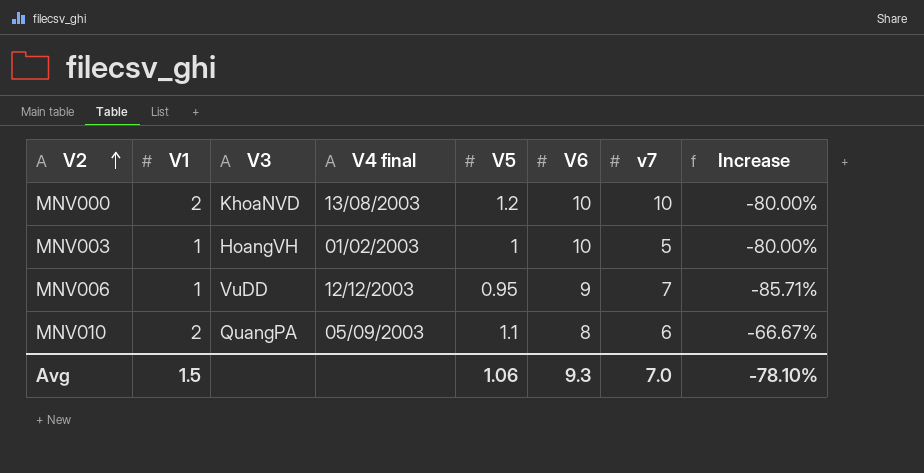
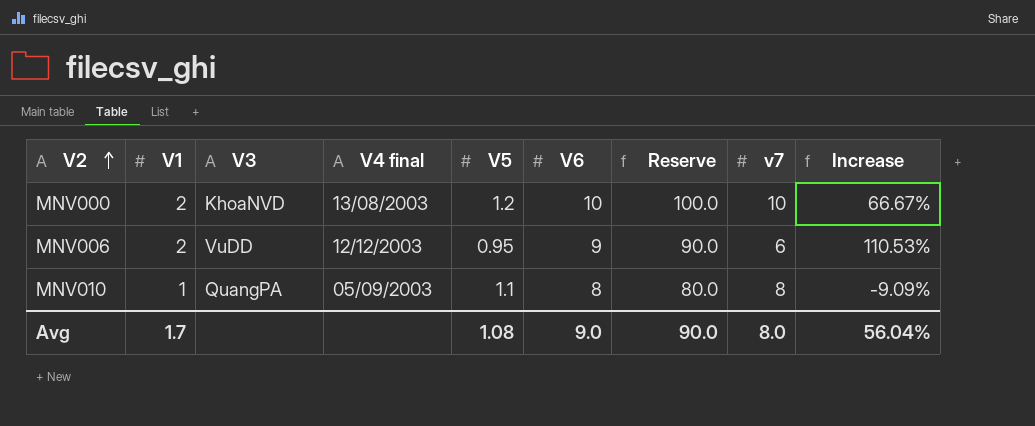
column Reserve | formula: none -> [V6] * 10
column Increase | formula: ([V1] - [v7]) / [v7] -> ([V1] - [V5]) / [V5]
row MNV003: 1 | HoangVH | 01/02/2003 | 1 | 10 | 5 | -80.00% -> none
MNV006 | V1: 1 -> 2
MNV006 | v7: 7 -> 6
MNV010 | V1: 2 -> 1
MNV010 | v7: 6 -> 8
Avg | V1: 1.5 -> 1.7
Avg | V5: 1.06 -> 1.08
Avg | V6: 9.3 -> 9.0
Avg | v7: 7.0 -> 8.0
Avg | Increase: -78.10% -> 56.04%

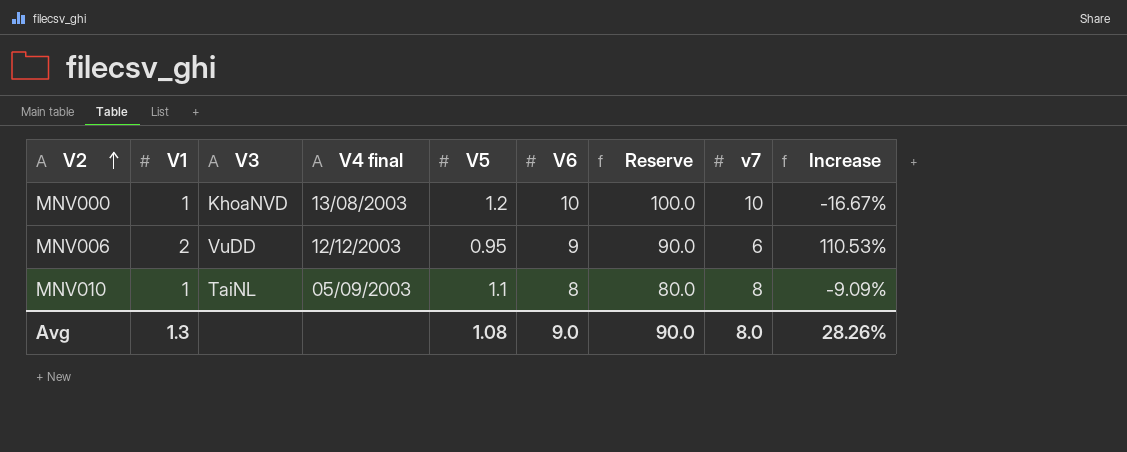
MNV000 | V1: 2 -> 1
MNV000 | Increase: 66.67% -> -16.67%
MNV010 | V3: QuangPA -> TaiNL
Avg | V1: 1.7 -> 1.3
Avg | Increase: 56.04% -> 28.26%

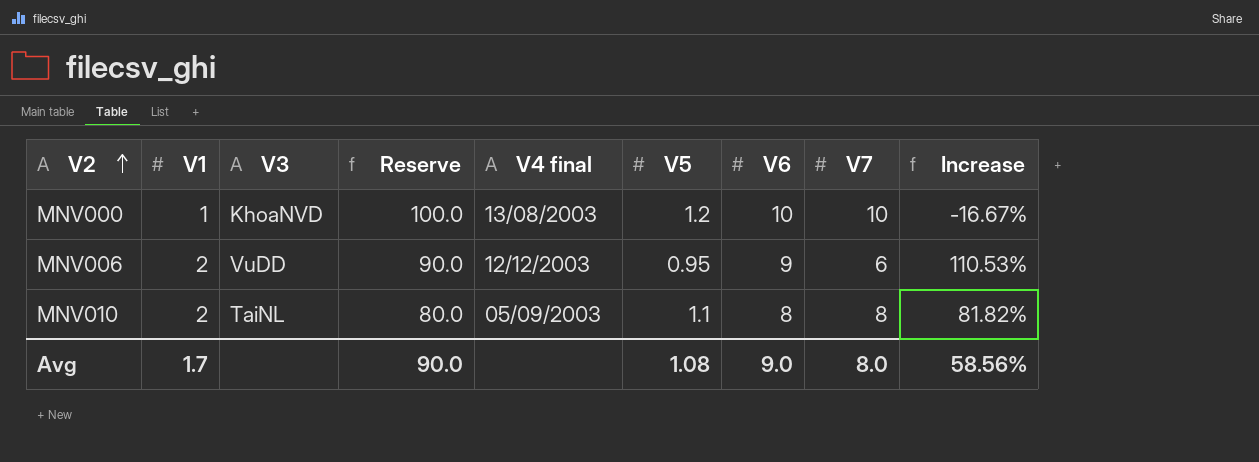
column Reserve | position: 7 -> 4
column name: v7 -> V7
MNV010 | V1: 1 -> 2
MNV010 | Increase: -9.09% -> 81.82%
Avg | V1: 1.3 -> 1.7
Avg | Increase: 28.26% -> 58.56%

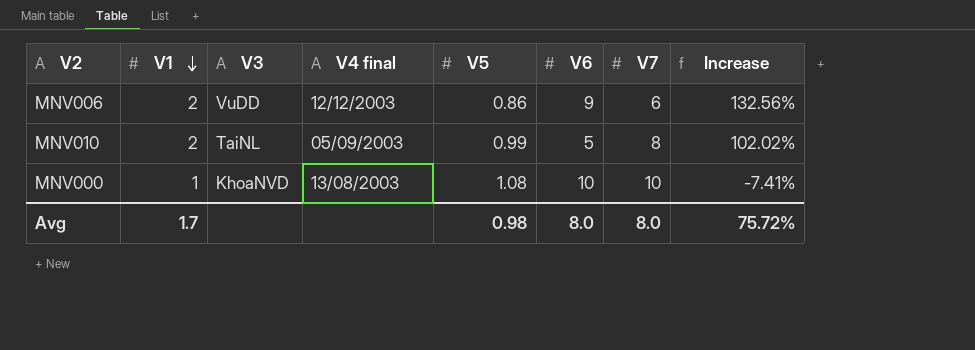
row order: V2 ascending -> V1 descending
column Reserve | formula: [V6] * 10 -> none
MNV006 | V5: 0.95 -> 0.86
MNV006 | Increase: 110.53% -> 132.56%
MNV010 | V5: 1.1 -> 0.99
MNV010 | V6: 8 -> 5
MNV010 | Increase: 81.82% -> 102.02%
MNV000 | V5: 1.2 -> 1.08
MNV000 | Increase: -16.67% -> -7.41%
Avg | V5: 1.08 -> 0.98
Avg | V6: 9.0 -> 8.0
Avg | Increase: 58.56% -> 75.72%

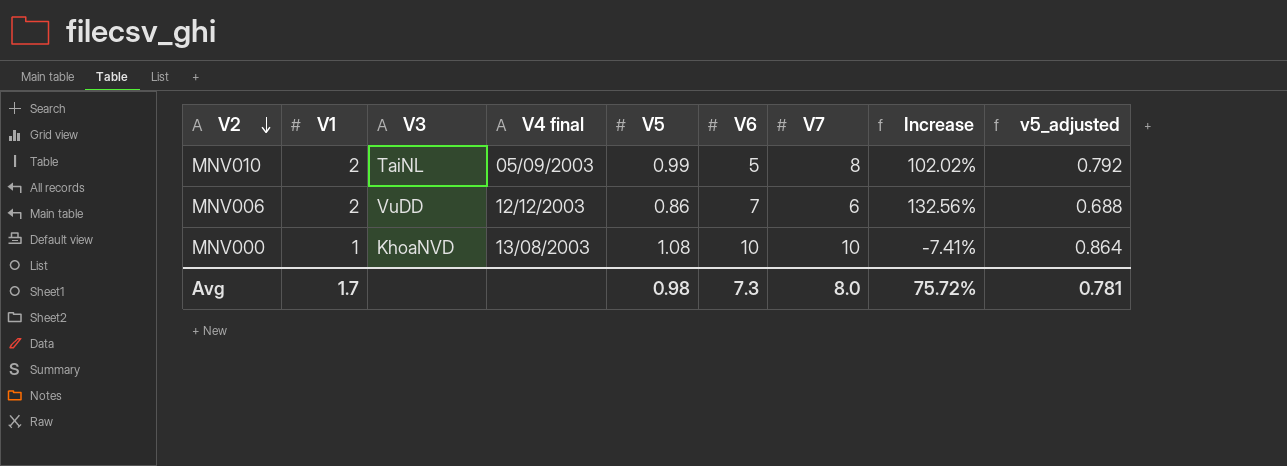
row order: V1 descending -> V2 descending
column v5_adjusted | formula: none -> [V5] * 0.8
MNV006 | V6: 9 -> 7
Avg | V6: 8.0 -> 7.3

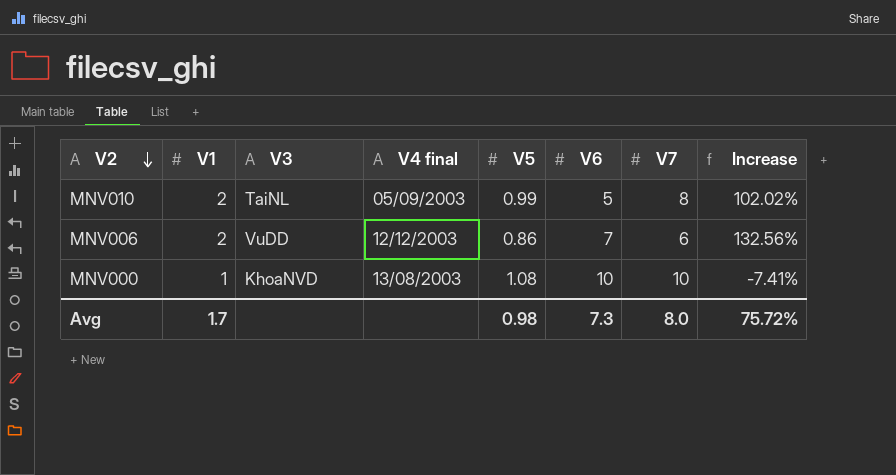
column v5_adjusted | formula: [V5] * 0.8 -> none

